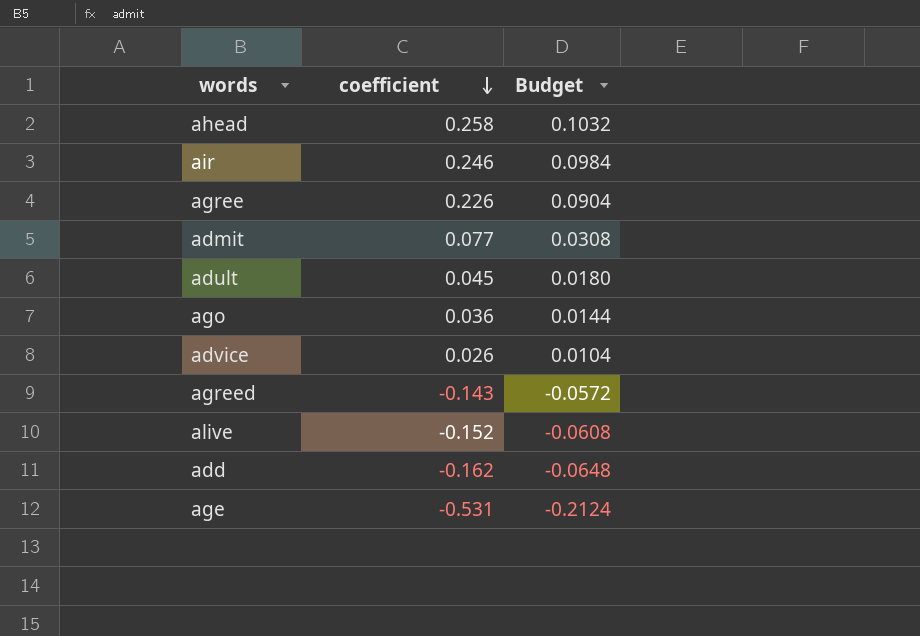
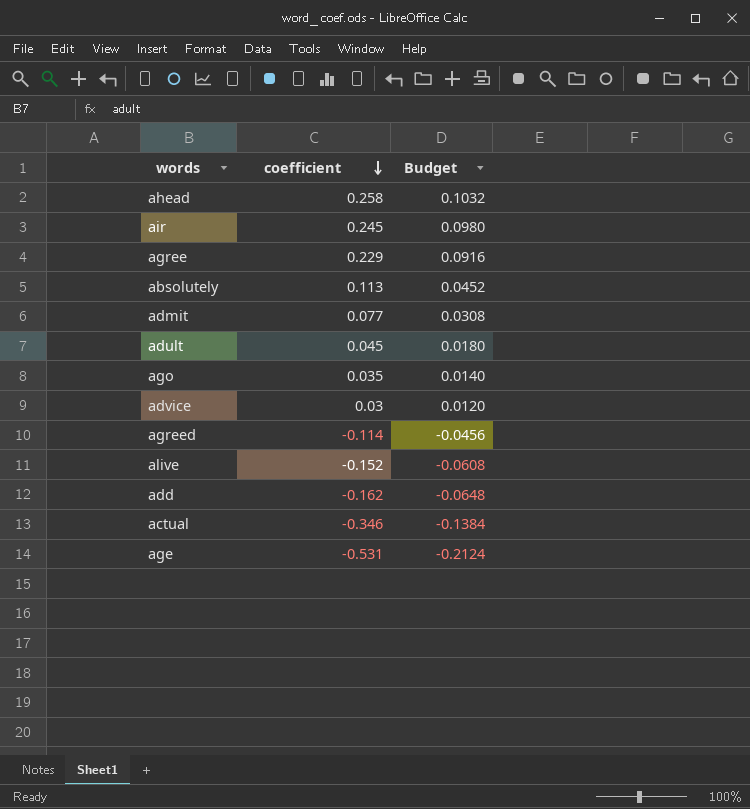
air | coefficient: 0.246 -> 0.245
air | Budget: 0.0984 -> 0.0980
agree | coefficient: 0.226 -> 0.229
agree | Budget: 0.0904 -> 0.0916
row absolutely: none -> 0.113 | 0.0452
ago | coefficient: 0.036 -> 0.035
ago | Budget: 0.0144 -> 0.0140
advice | coefficient: 0.026 -> 0.03
advice | Budget: 0.0104 -> 0.0120
agreed | coefficient: -0.143 -> -0.114
agreed | Budget: -0.0572 -> -0.0456
row actual: none -> -0.346 | -0.1384

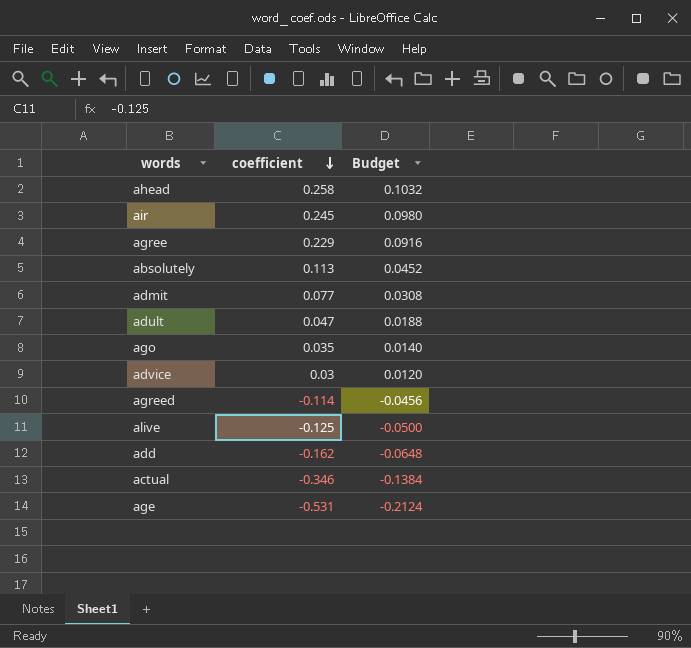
adult | coefficient: 0.045 -> 0.047
adult | Budget: 0.0180 -> 0.0188
alive | coefficient: -0.152 -> -0.125
alive | Budget: -0.0608 -> -0.0500

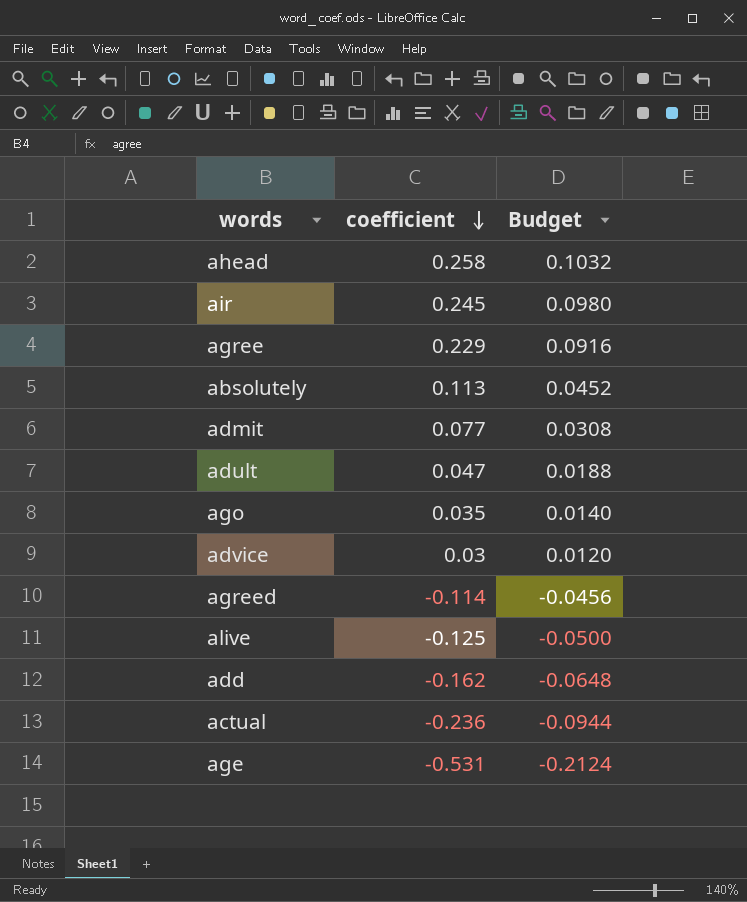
actual | coefficient: -0.346 -> -0.236
actual | Budget: -0.1384 -> -0.0944

